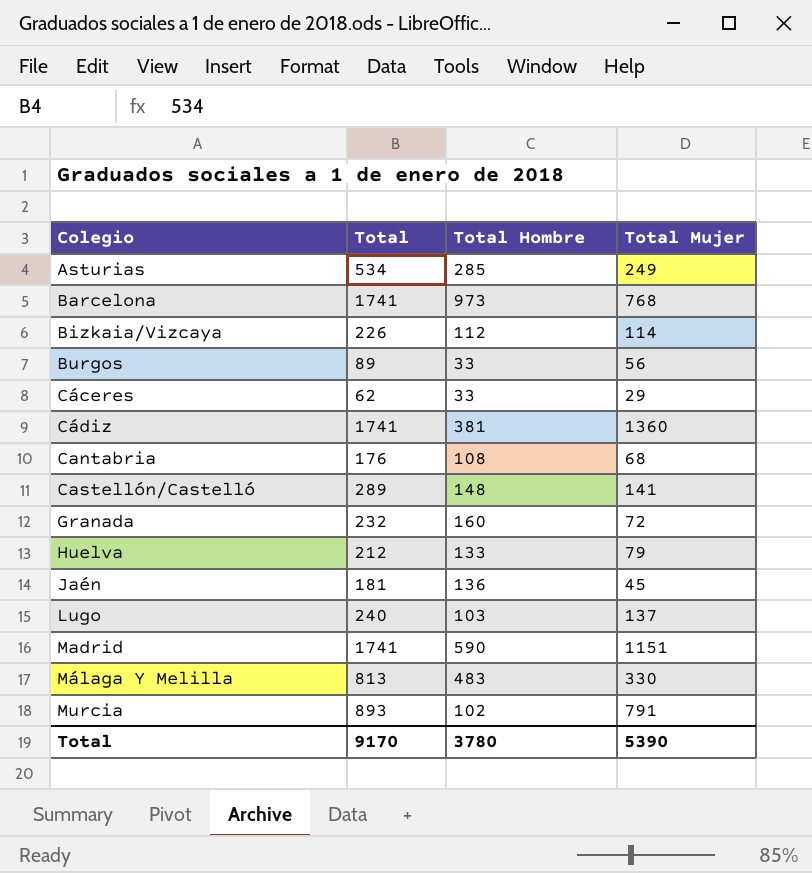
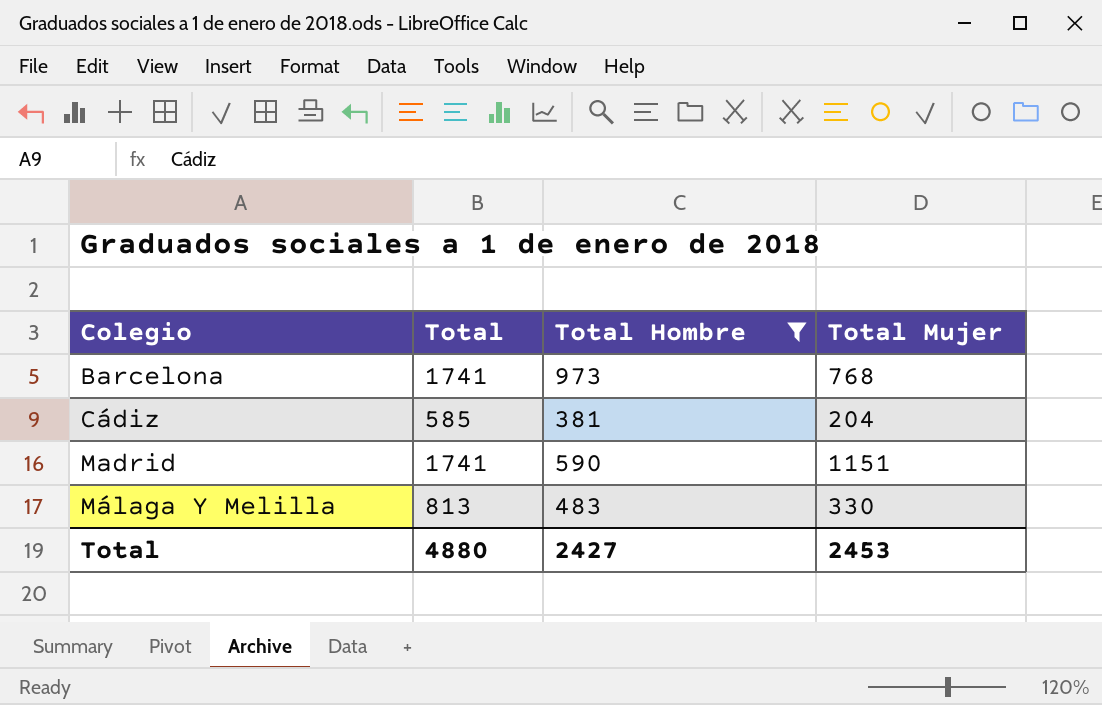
filter: none -> Total Hombre >= 381
Cádiz | Total: 1741 -> 585
Cádiz | Total Mujer: 1360 -> 204
Total | Total: 9170 -> 4880
Total | Total Hombre: 3780 -> 2427
Total | Total Mujer: 5390 -> 2453

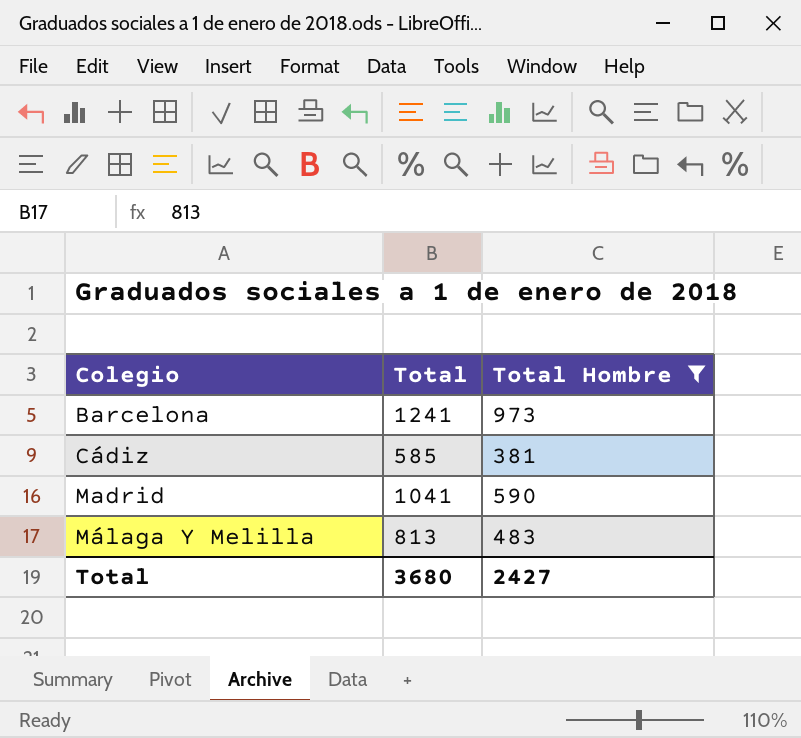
column Total Mujer | formula: [Total] - [Total Hombre] -> none
Barcelona | Total: 1741 -> 1241
Madrid | Total: 1741 -> 1041
Total | Total: 4880 -> 3680

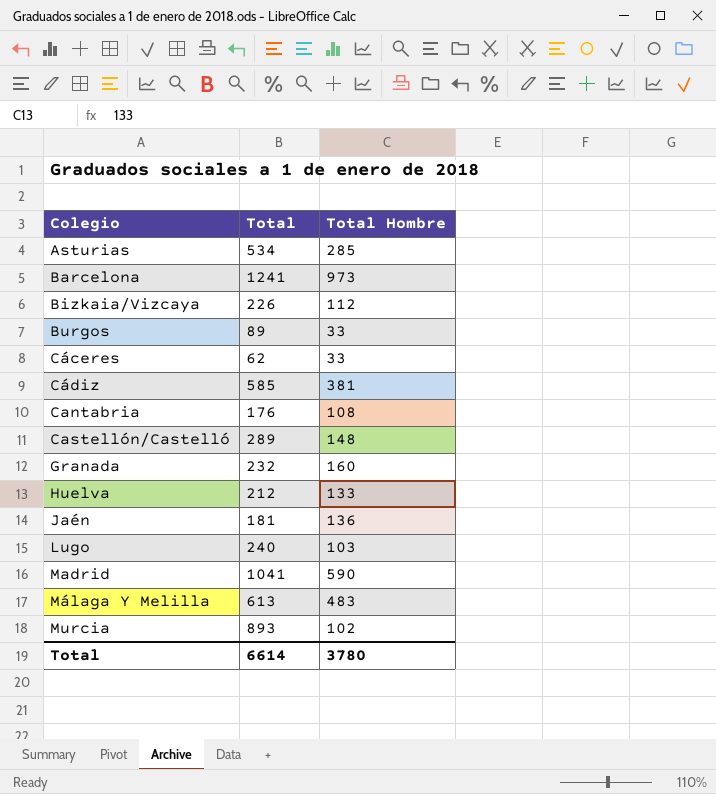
filter: Total Hombre >= 381 -> none
Málaga Y Melilla | Total: 813 -> 613
Total | Total: 3680 -> 6614
Total | Total Hombre: 2427 -> 3780

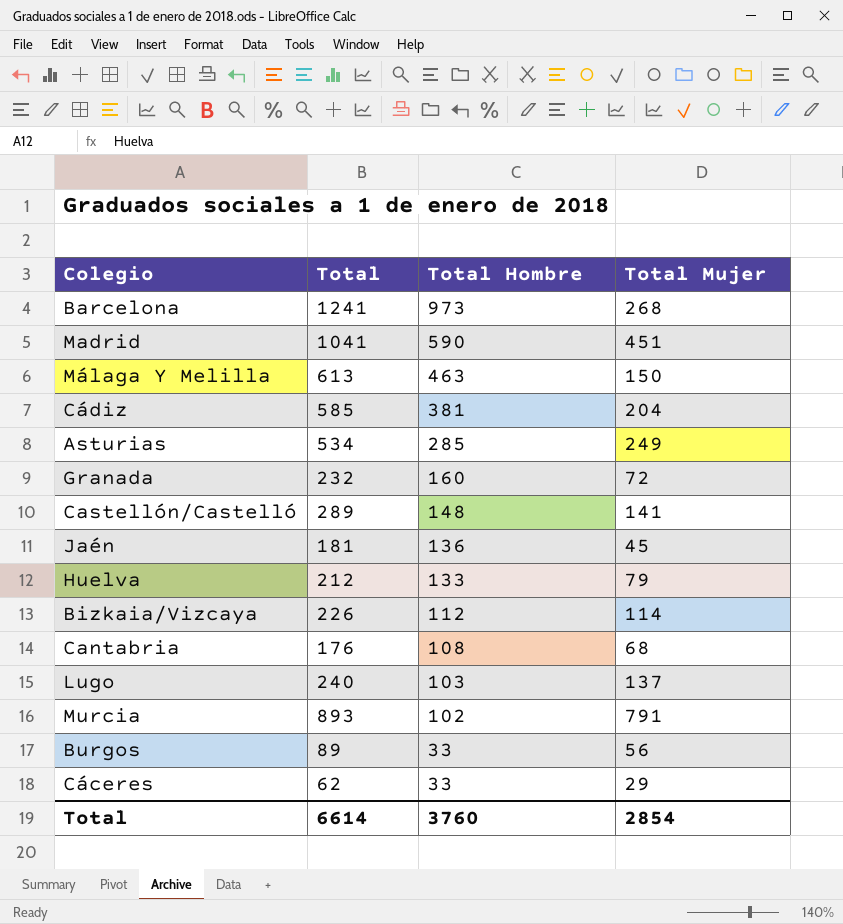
row order: Colegio ascending -> Total Hombre descending
column Total Mujer | formula: none -> [Total] - [Total Hombre]
Málaga Y Melilla | Total Hombre: 483 -> 463
Total | Total Hombre: 3780 -> 3760

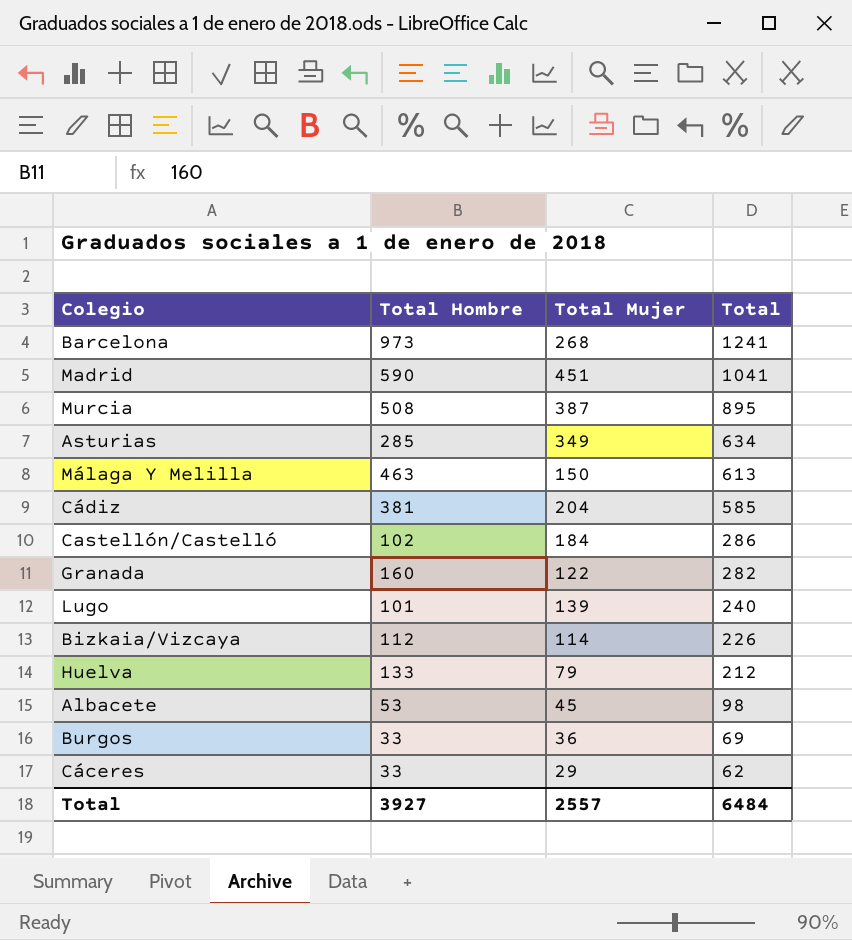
row order: Total Hombre descending -> Total descending
column Total | position: 2 -> 4
row Jaén: 181 | 136 | 45 -> none
row Cantabria: 176 | 108 | 68 -> none
Murcia | Total Hombre: 102 -> 508
Murcia | Total Mujer: 791 -> 387
Murcia | Total: 893 -> 895
Asturias | Total Mujer: 249 -> 349
Asturias | Total: 534 -> 634
Castellón/Castelló | Total Hombre: 148 -> 102
Castellón/Castelló | Total Mujer: 141 -> 184
Castellón/Castelló | Total: 289 -> 286
Granada | Total Mujer: 72 -> 122
Granada | Total: 232 -> 282
Lugo | Total Hombre: 103 -> 101
Lugo | Total Mujer: 137 -> 139
row Albacete: none -> 53 | 45 | 98
Burgos | Total Mujer: 56 -> 36
Burgos | Total: 89 -> 69
Total | Total Hombre: 3760 -> 3927
Total | Total Mujer: 2854 -> 2557
Total | Total: 6614 -> 6484

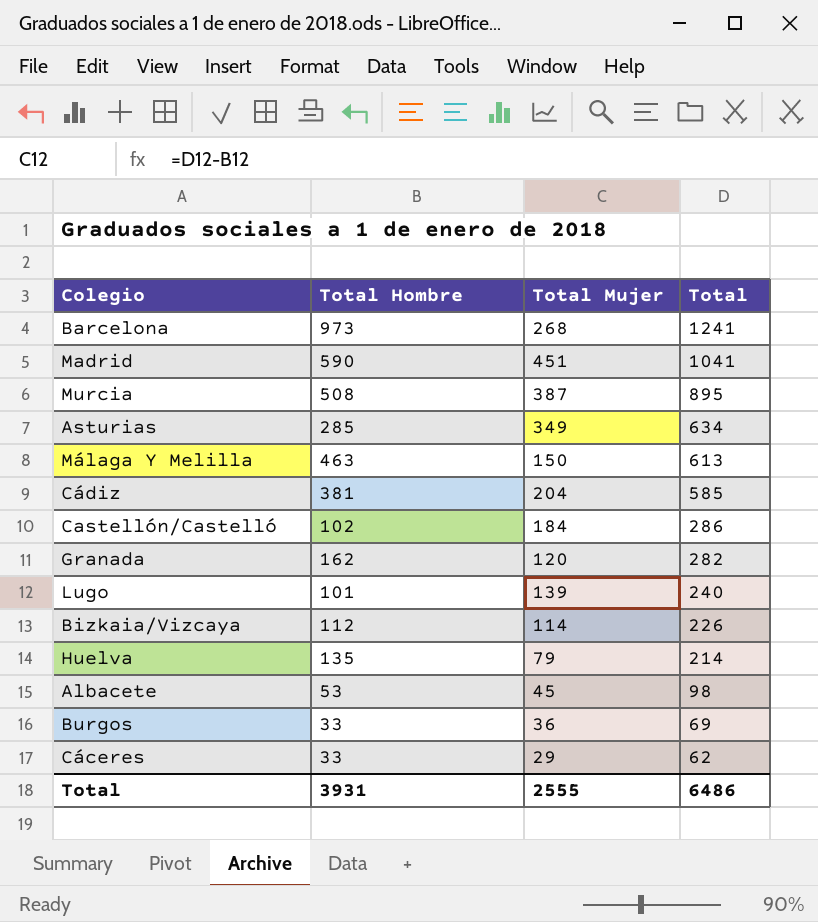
Granada | Total Hombre: 160 -> 162
Granada | Total Mujer: 122 -> 120
Huelva | Total Hombre: 133 -> 135
Huelva | Total: 212 -> 214
Total | Total Hombre: 3927 -> 3931
Total | Total Mujer: 2557 -> 2555
Total | Total: 6484 -> 6486

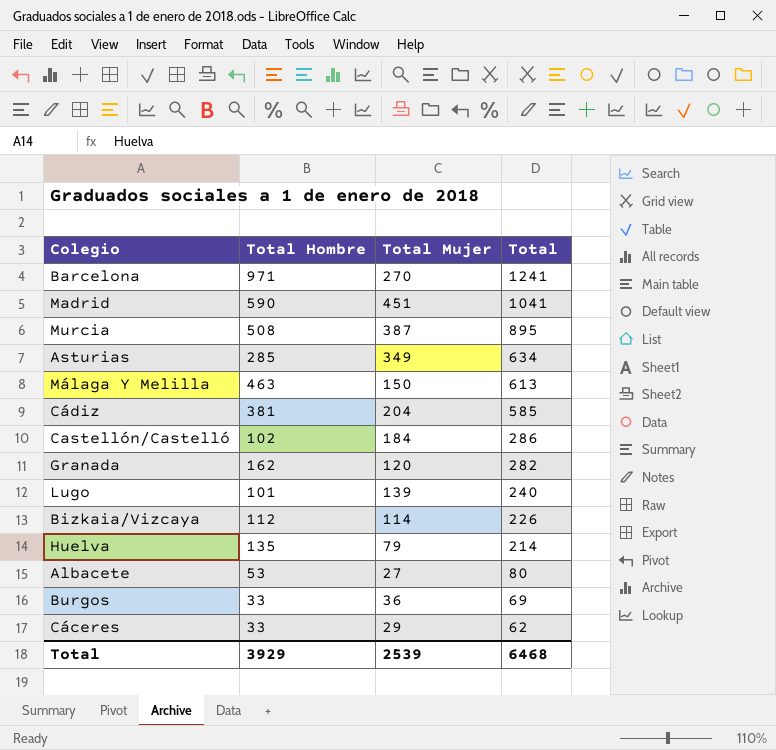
Barcelona | Total Hombre: 973 -> 971
Barcelona | Total Mujer: 268 -> 270
Albacete | Total Mujer: 45 -> 27
Albacete | Total: 98 -> 80
Total | Total Hombre: 3931 -> 3929
Total | Total Mujer: 2555 -> 2539
Total | Total: 6486 -> 6468

